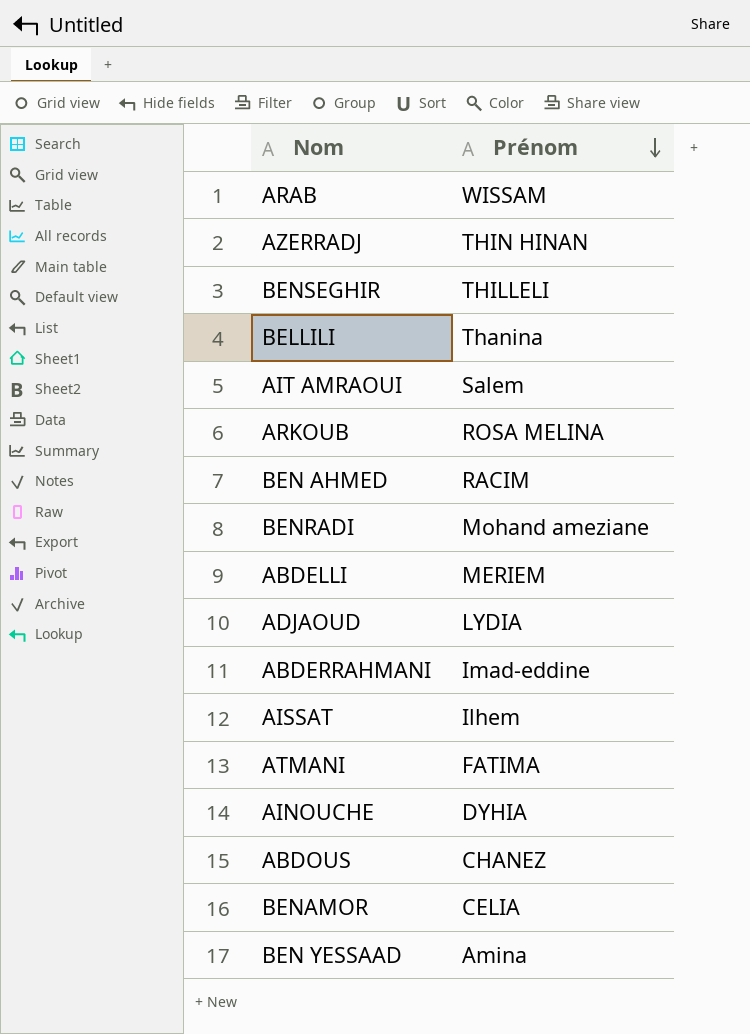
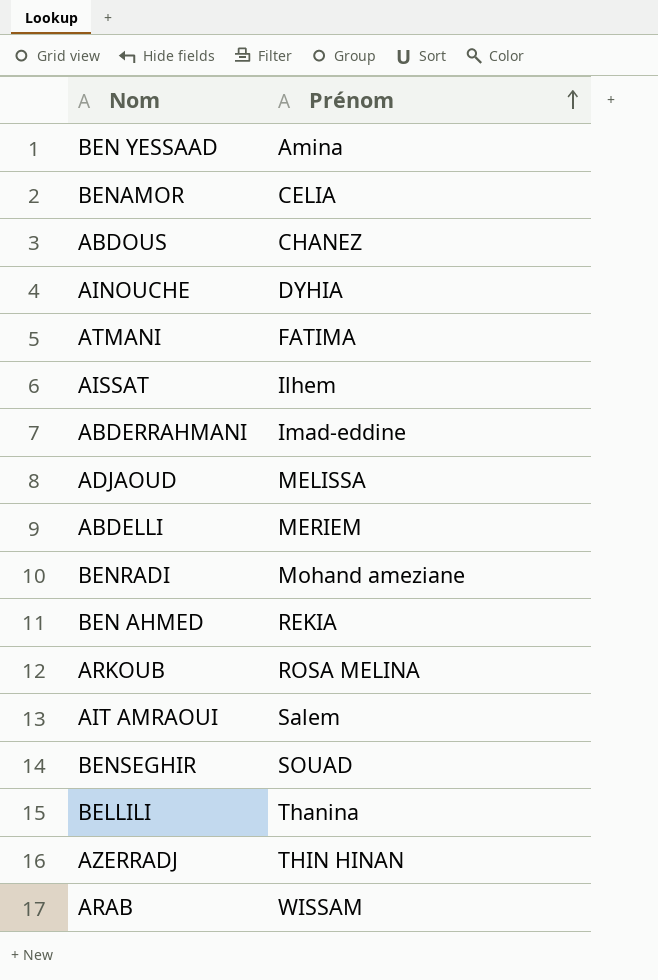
row order: Prénom descending -> Prénom ascending
ADJAOUD | Prénom: LYDIA -> MELISSA
BEN AHMED | Prénom: RACIM -> REKIA
BENSEGHIR | Prénom: THILLELI -> SOUAD

